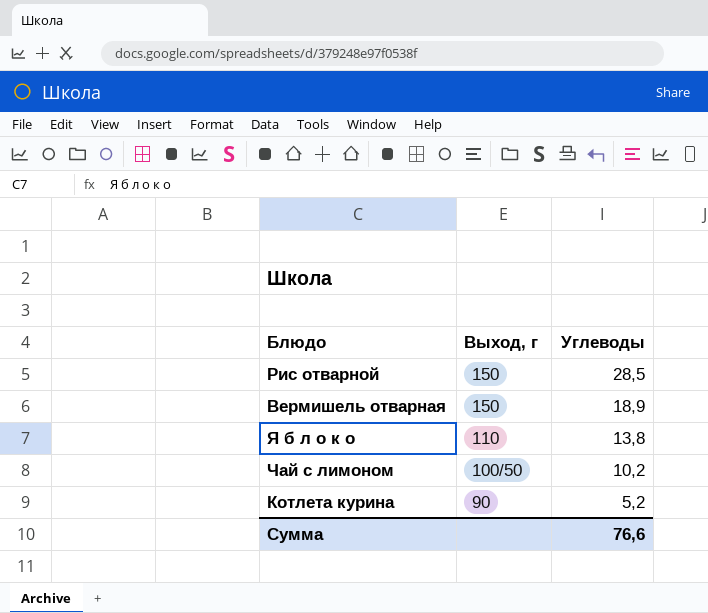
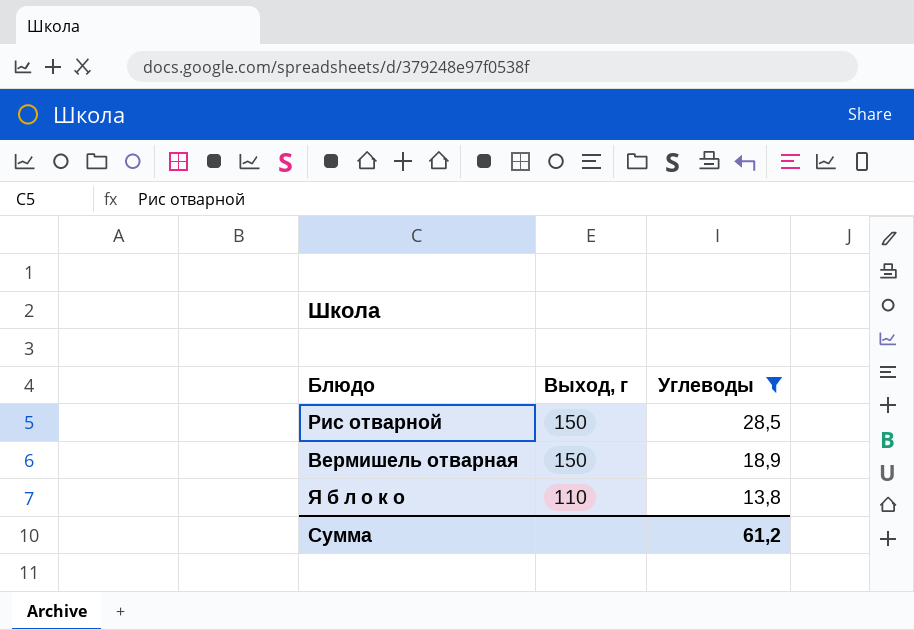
filter: none -> Углеводы >= 13,8
Сумма | Углеводы: 76,6 -> 61,2

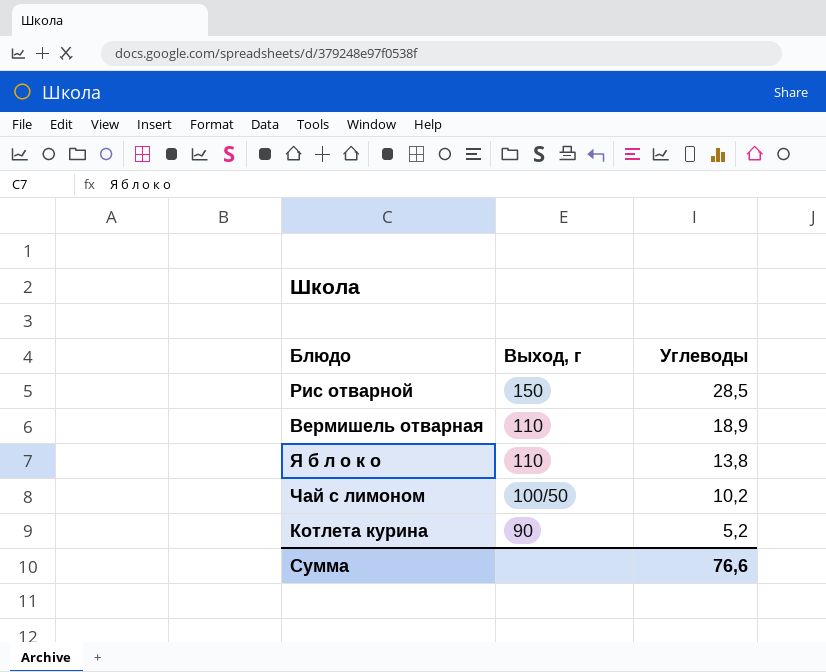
filter: Углеводы >= 13,8 -> none
Вермишель отварная | Выход, г: 150 -> 110
Сумма | Углеводы: 61,2 -> 76,6

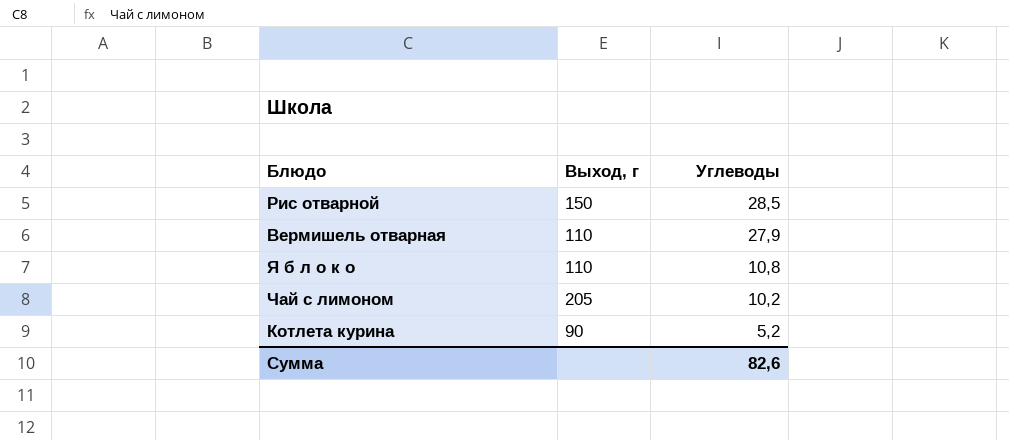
Вермишель отварная | Углеводы: 18,9 -> 27,9
Я б л о к о | Углеводы: 13,8 -> 10,8
Чай с лимоном | Выход, г: 100/50 -> 205
Сумма | Углеводы: 76,6 -> 82,6

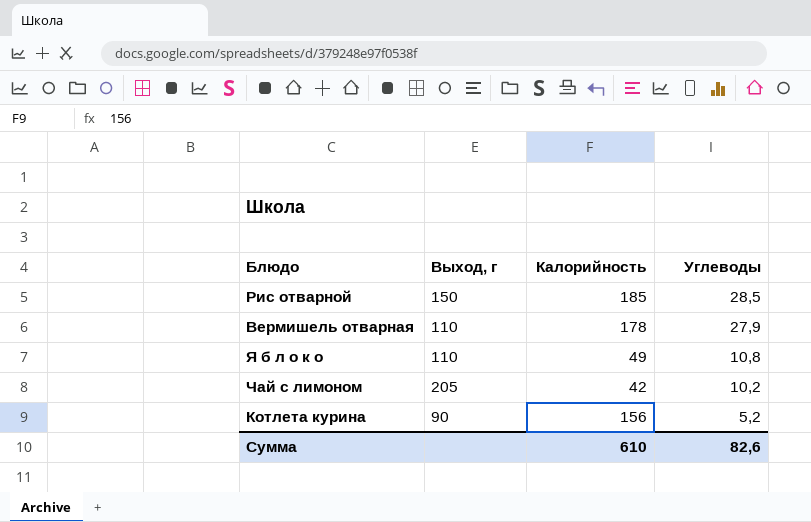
column Калорийность | position: none -> 3

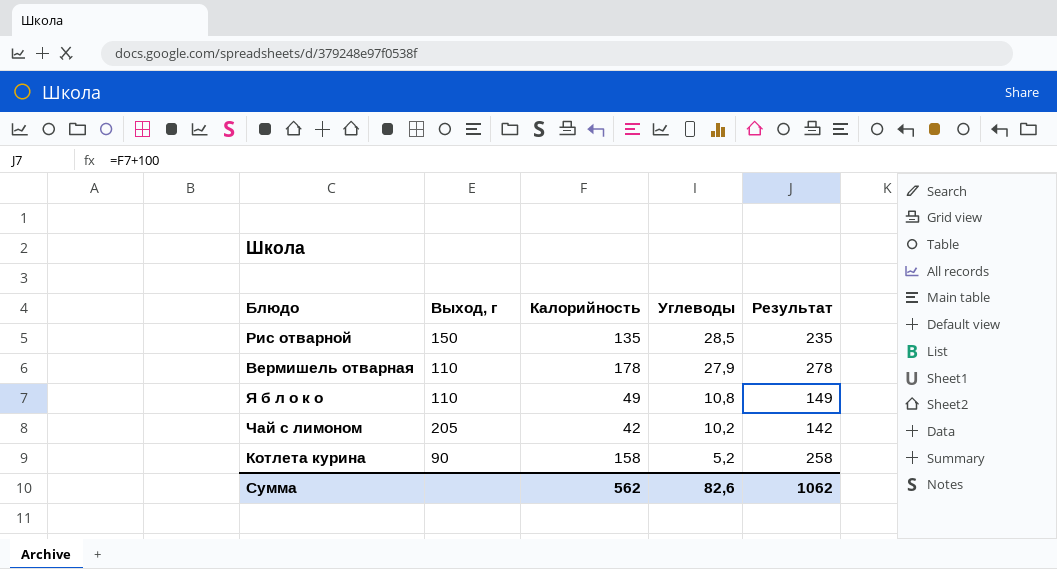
column Результат | formula: none -> [Калорийность] + 100
Рис отварной | Калорийность: 185 -> 135
Котлета курина | Калорийность: 156 -> 158
Сумма | Калорийность: 610 -> 562

